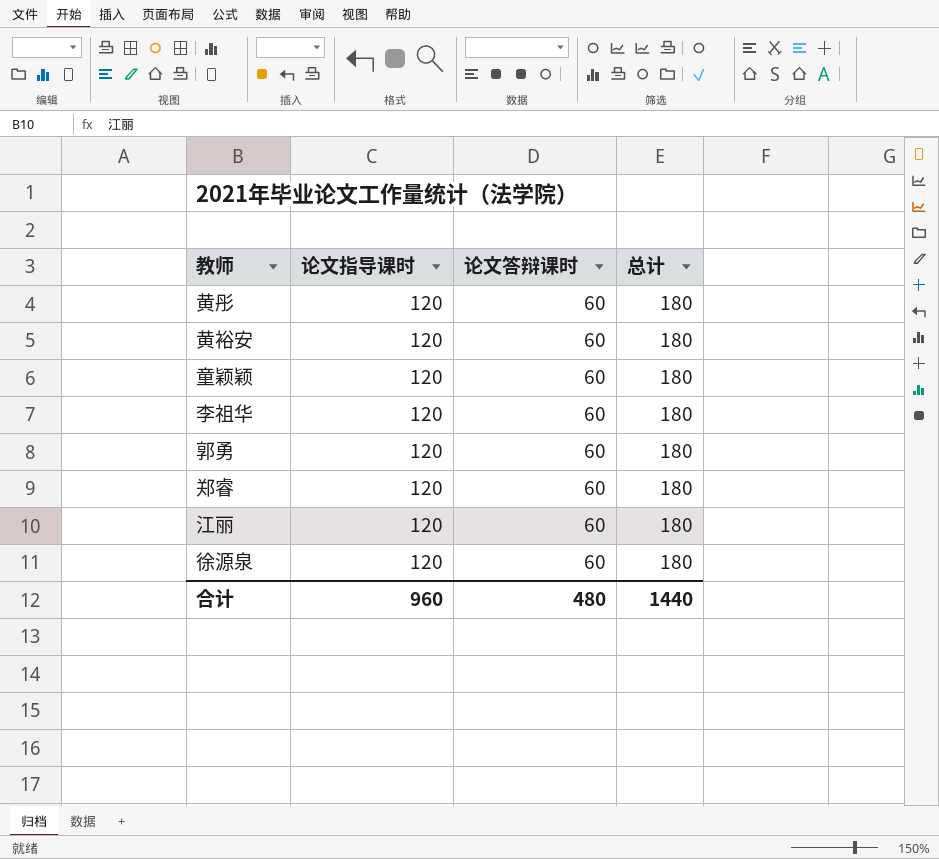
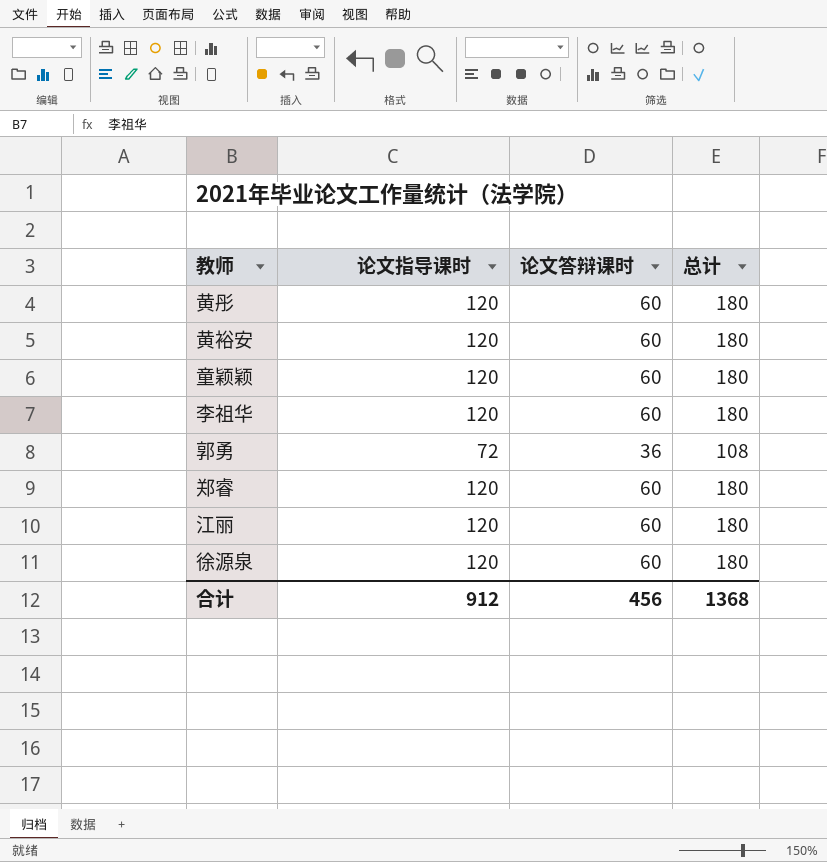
郭勇 | 论文指导课时: 120 -> 72
郭勇 | 论文答辩课时: 60 -> 36
郭勇 | 总计: 180 -> 108
合计 | 论文指导课时: 960 -> 912
合计 | 论文答辩课时: 480 -> 456
合计 | 总计: 1440 -> 1368

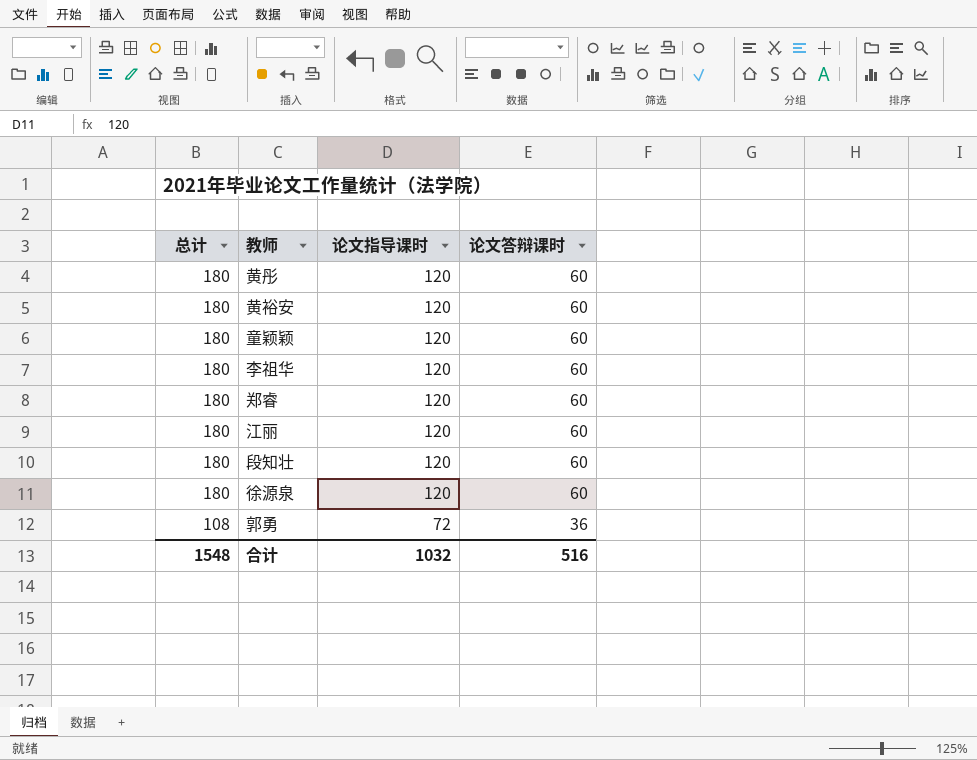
row order: none -> 总计 descending
column 总计 | position: 4 -> 1
row 段知壮: none -> 180 | 120 | 60
合计 | 总计: 1368 -> 1548
合计 | 论文指导课时: 912 -> 1032
合计 | 论文答辩课时: 456 -> 516

